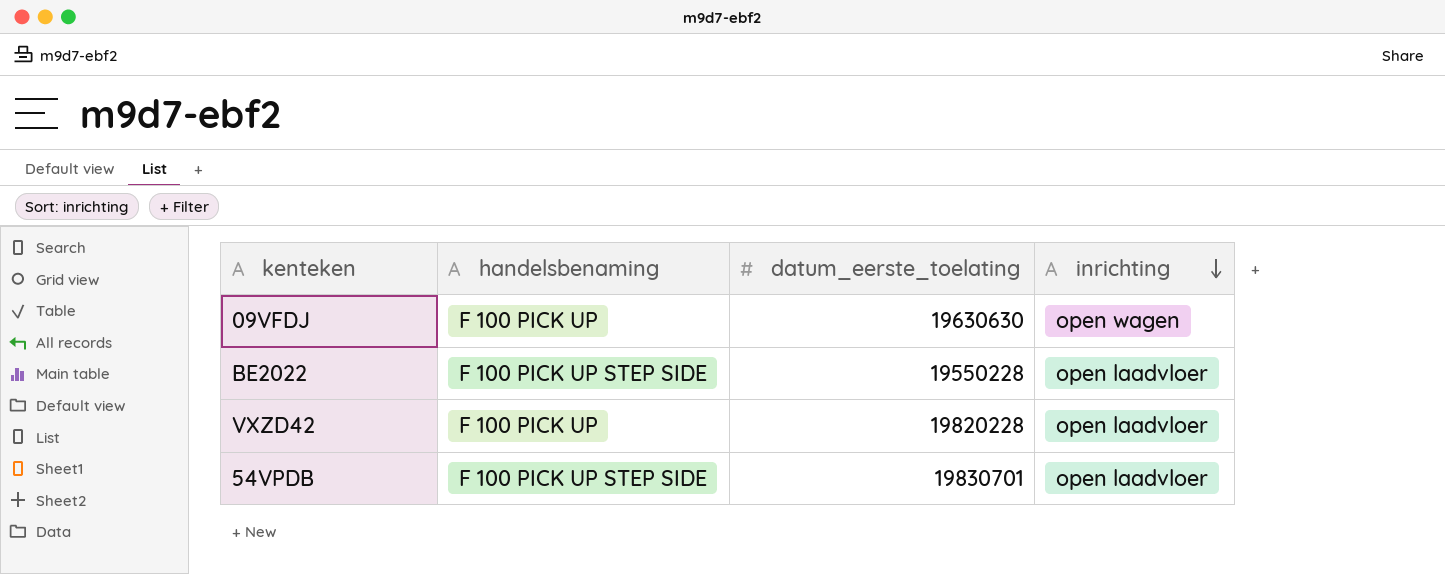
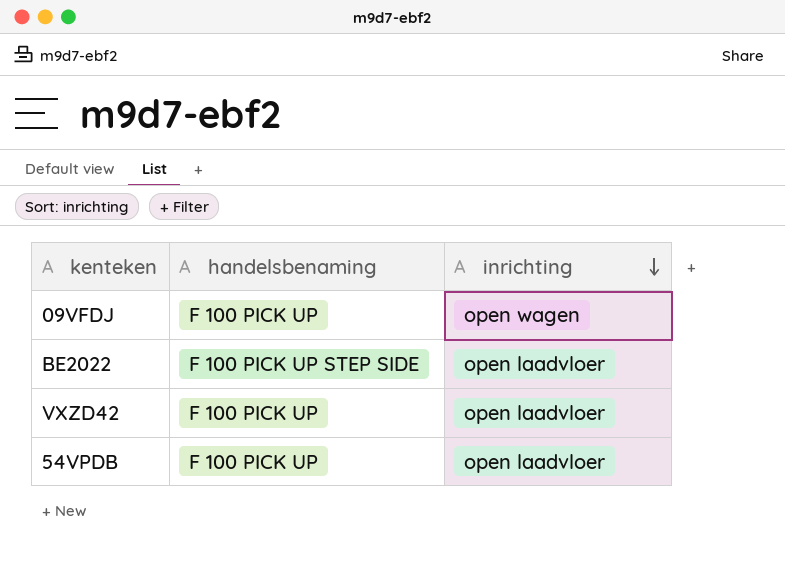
column datum_eerste_toelating | position: 3 -> none
54VPDB | handelsbenaming: F 100 PICK UP STEP SIDE -> F 100 PICK UP

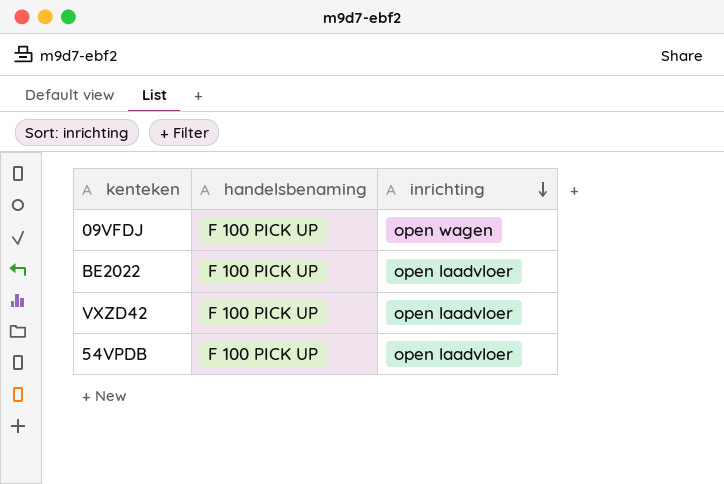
BE2022 | handelsbenaming: F 100 PICK UP STEP SIDE -> F 100 PICK UP

